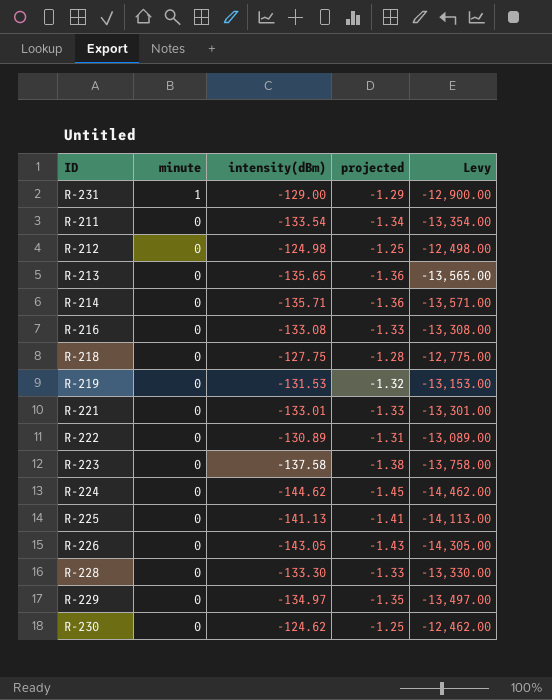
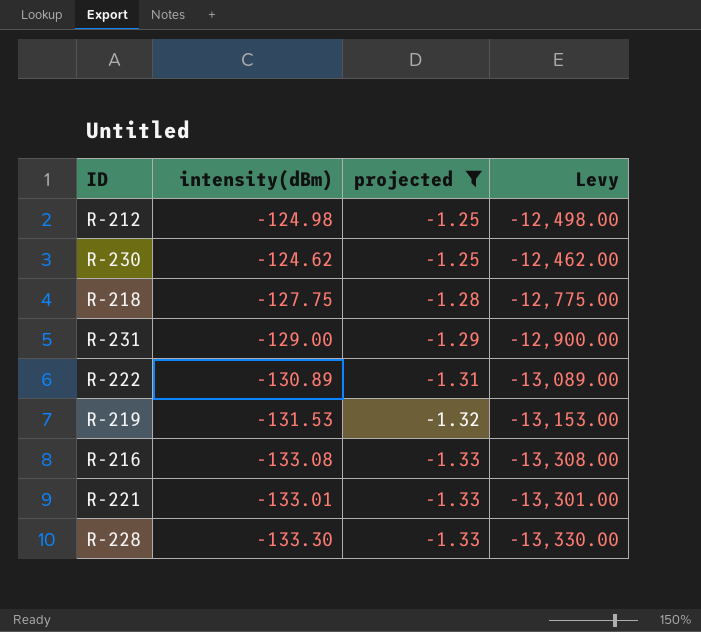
filter: none -> projected >= -1.33
row order: minute descending -> projected descending
column minute | position: 2 -> none

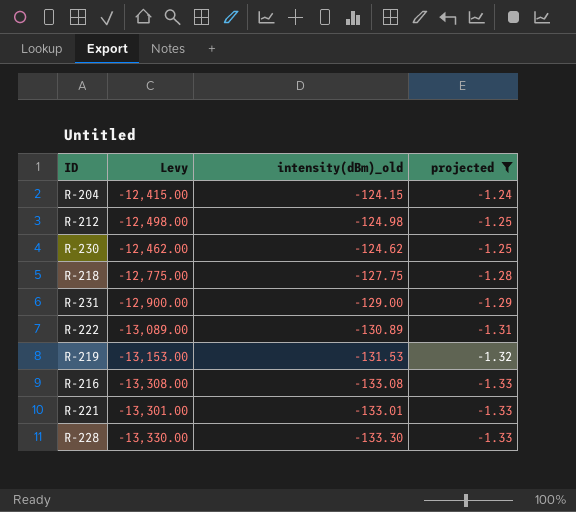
column Levy | position: 4 -> 2
column name: intensity(dBm) -> intensity(dBm)_old
row R-204: none -> -12,415.00 | -124.15 | -1.24

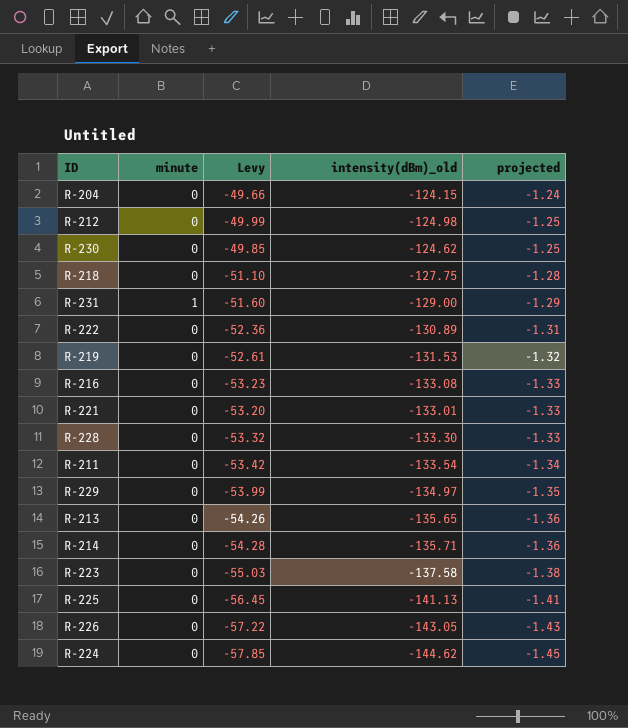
filter: projected >= -1.33 -> none
column minute | position: none -> 2
column Levy | formula: [intensity(dBm)_old] * 100 -> [intensity(dBm)_old] * 0.4

